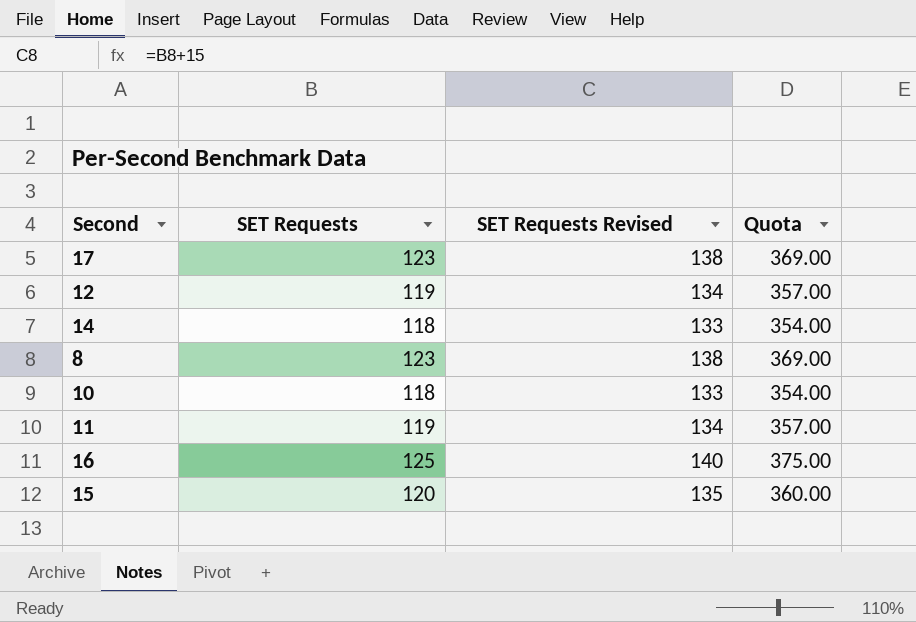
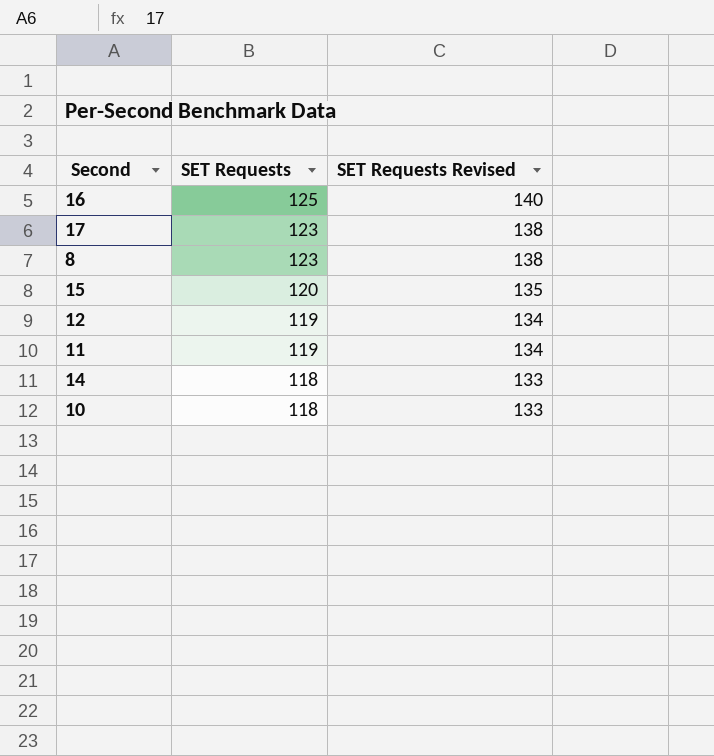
row order: none -> SET Requests descending
column Quota | formula: [SET Requests] * 3 -> none

